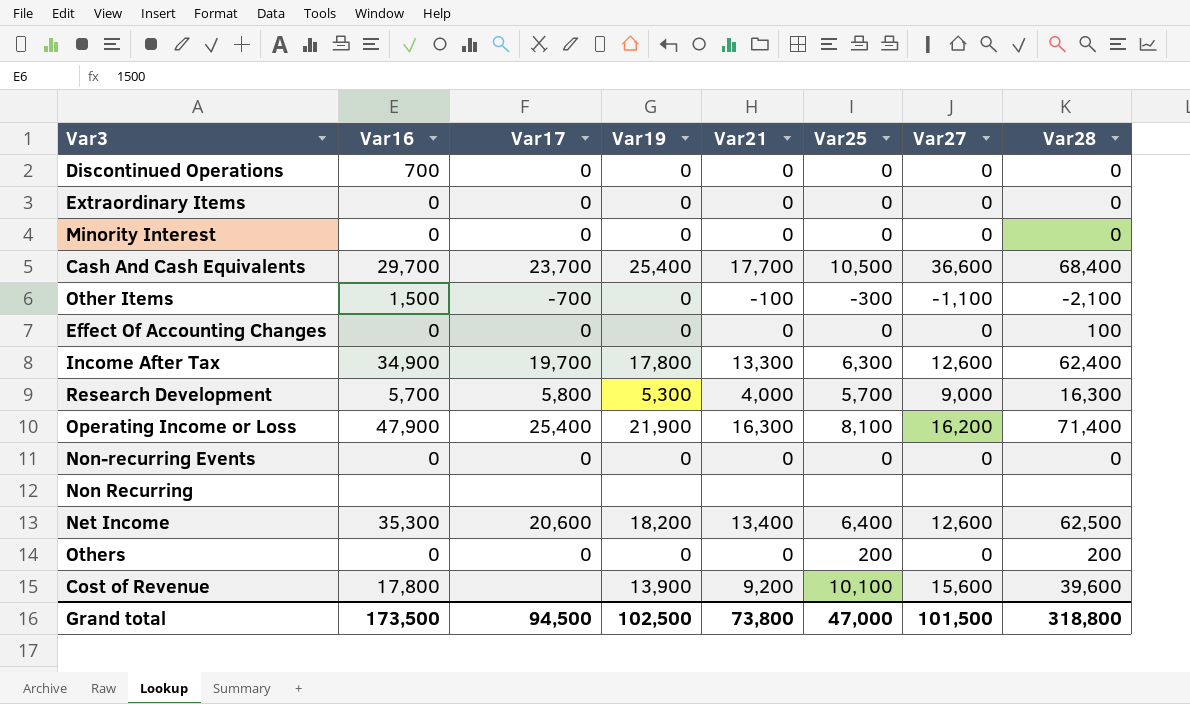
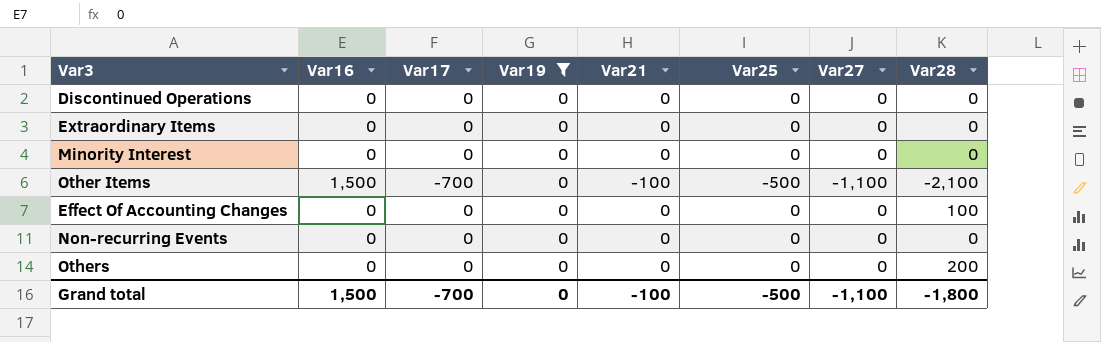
filter: none -> Var19 = 0
Discontinued Operations | Var16: 700 -> 0
Other Items | Var25: -300 -> -500
Others | Var25: 200 -> 0
Grand total | Var16: 173,500 -> 1,500
Grand total | Var17: 94,500 -> -700
Grand total | Var19: 102,500 -> 0
Grand total | Var21: 73,800 -> -100
Grand total | Var25: 47,000 -> -500
Grand total | Var27: 101,500 -> -1,100
Grand total | Var28: 318,800 -> -1,800

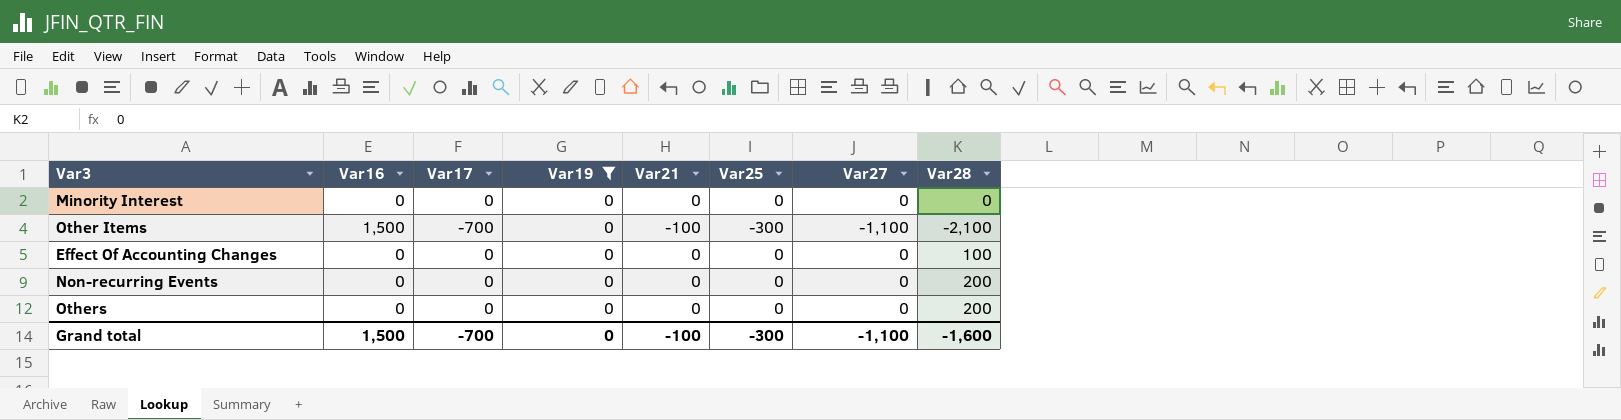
row Discontinued Operations: 0 | 0 | 0 | 0 | 0 | 0 | 0 -> none
row Extraordinary Items: 0 | 0 | 0 | 0 | 0 | 0 | 0 -> none
Other Items | Var25: -500 -> -300
Non-recurring Events | Var28: 0 -> 200
Grand total | Var25: -500 -> -300
Grand total | Var28: -1,800 -> -1,600

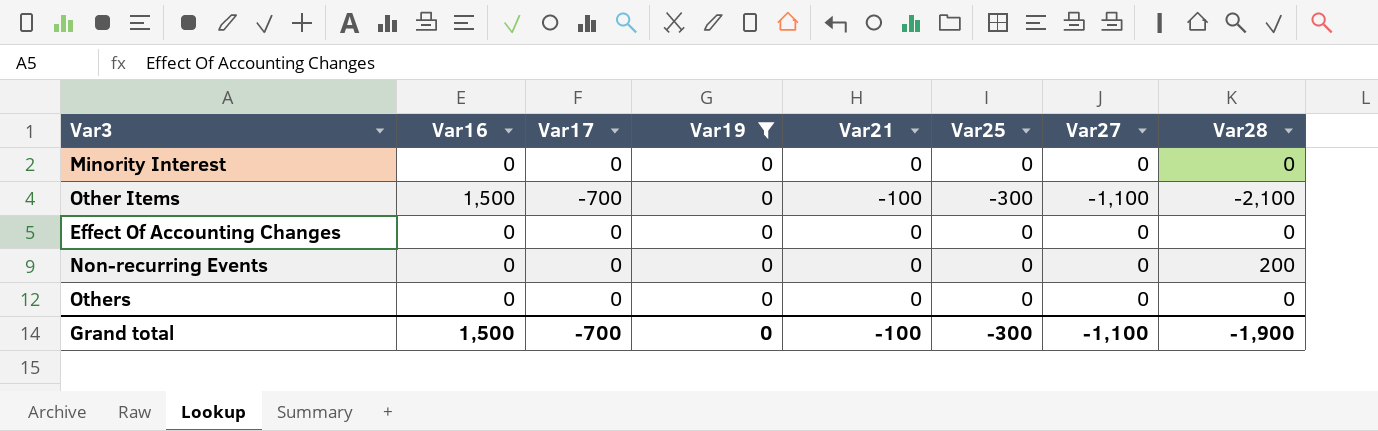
Effect Of Accounting Changes | Var28: 100 -> 0
Others | Var28: 200 -> 0
Grand total | Var28: -1,600 -> -1,900

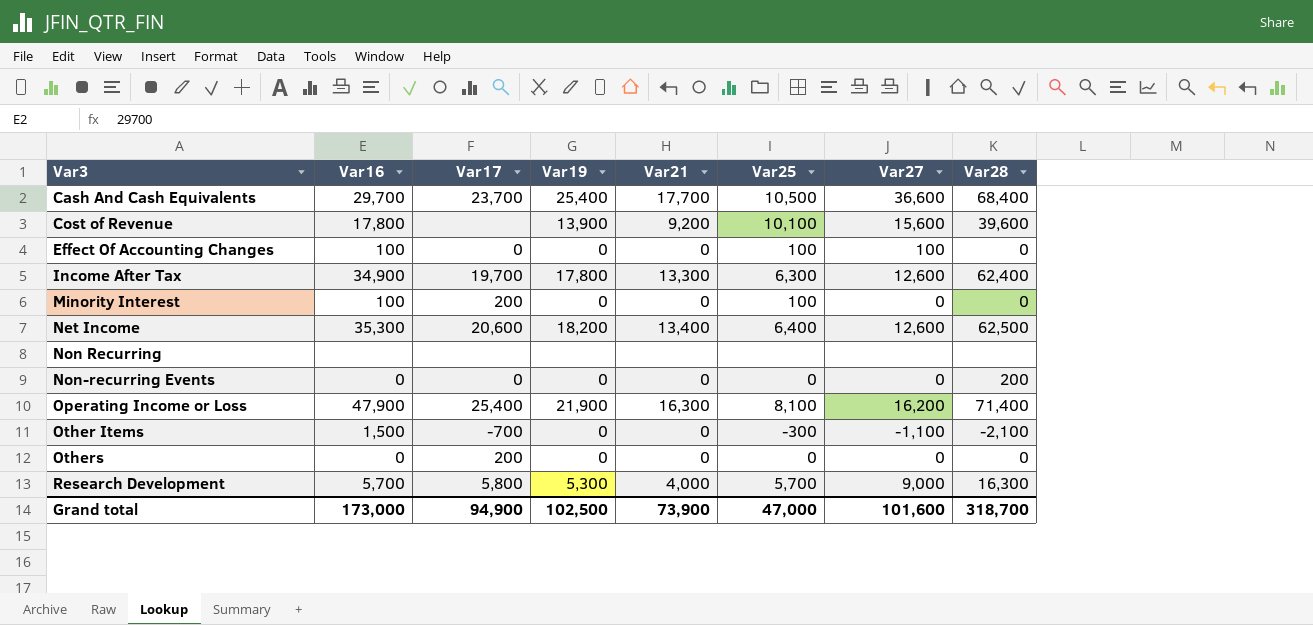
filter: Var19 = 0 -> none
row order: none -> Var3 ascending
Effect Of Accounting Changes | Var16: 0 -> 100
Effect Of Accounting Changes | Var25: 0 -> 100
Effect Of Accounting Changes | Var27: 0 -> 100
Minority Interest | Var16: 0 -> 100
Minority Interest | Var17: 0 -> 200
Minority Interest | Var25: 0 -> 100
Other Items | Var21: -100 -> 0
Others | Var17: 0 -> 200
Grand total | Var16: 1,500 -> 173,000
Grand total | Var17: -700 -> 94,900
Grand total | Var19: 0 -> 102,500
Grand total | Var21: -100 -> 73,900
Grand total | Var25: -300 -> 47,000
Grand total | Var27: -1,100 -> 101,600
Grand total | Var28: -1,900 -> 318,700

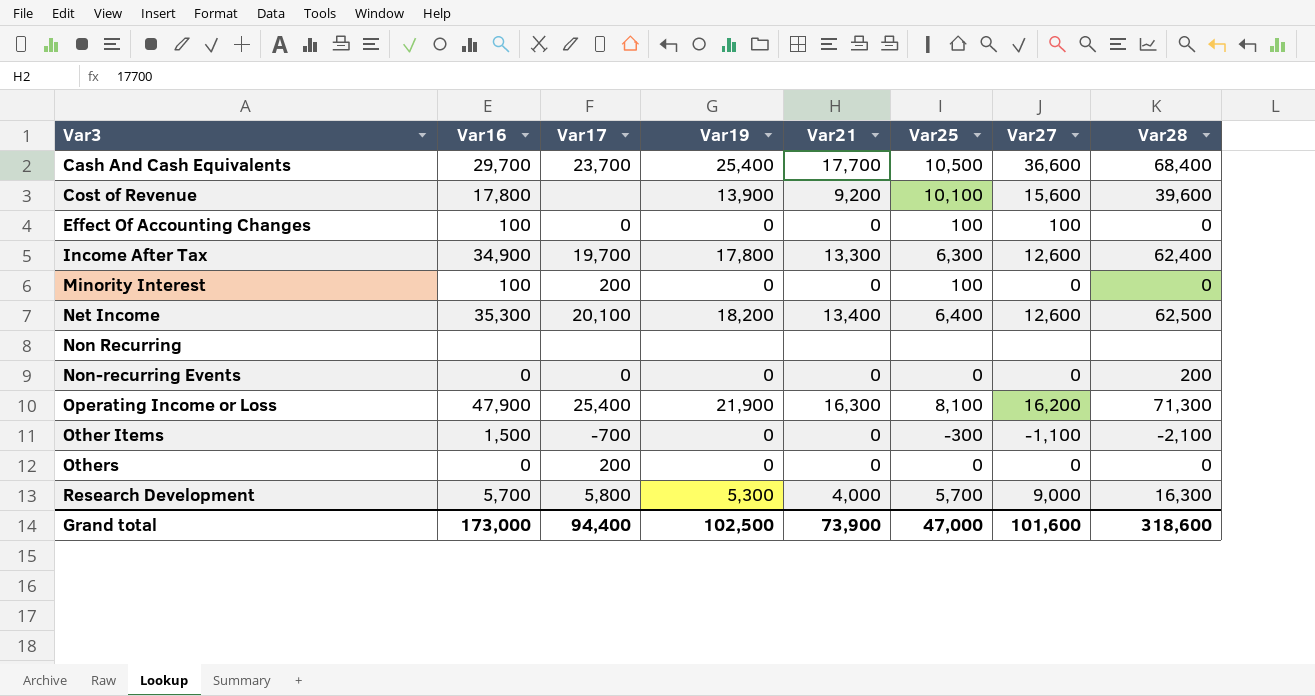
Net Income | Var17: 20,600 -> 20,100
Operating Income or Loss | Var28: 71,400 -> 71,300
Grand total | Var17: 94,900 -> 94,400
Grand total | Var28: 318,700 -> 318,600

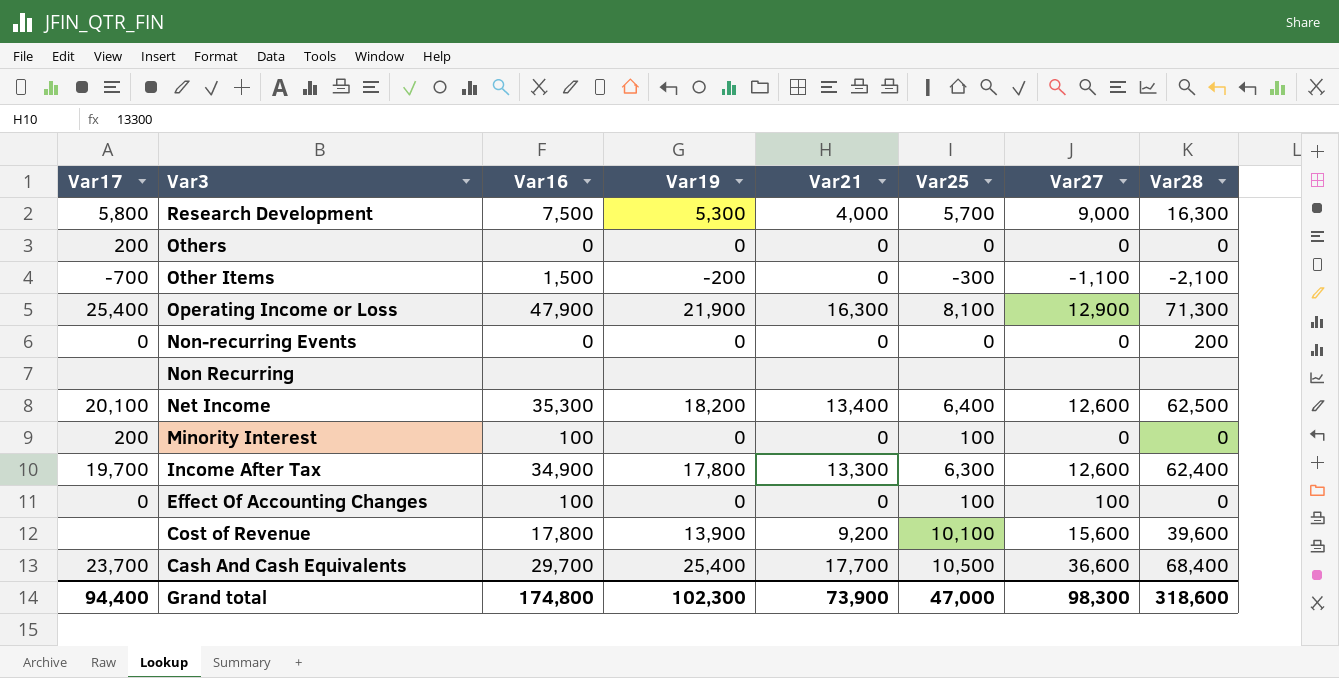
row order: Var3 ascending -> Var3 descending
column Var17 | position: 3 -> 1
Research Development | Var16: 5,700 -> 7,500
Other Items | Var19: 0 -> -200
Operating Income or Loss | Var27: 16,200 -> 12,900
Grand total | Var16: 173,000 -> 174,800
Grand total | Var19: 102,500 -> 102,300
Grand total | Var27: 101,600 -> 98,300

